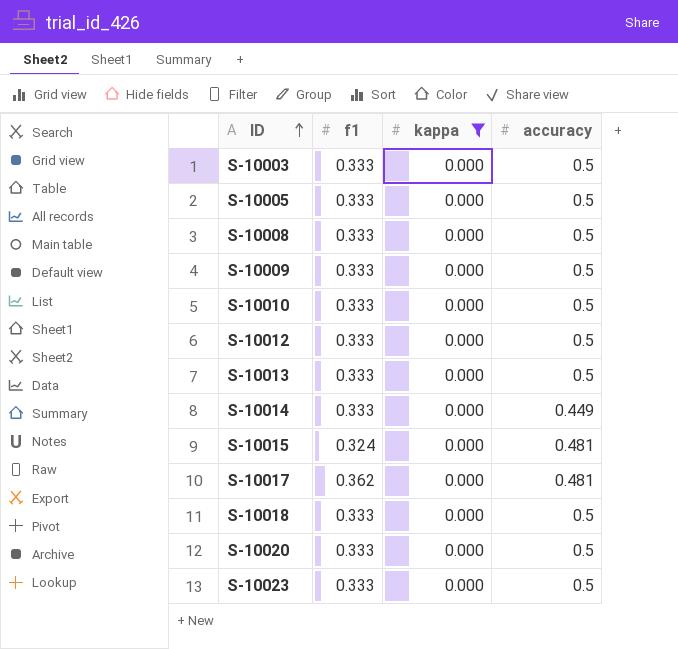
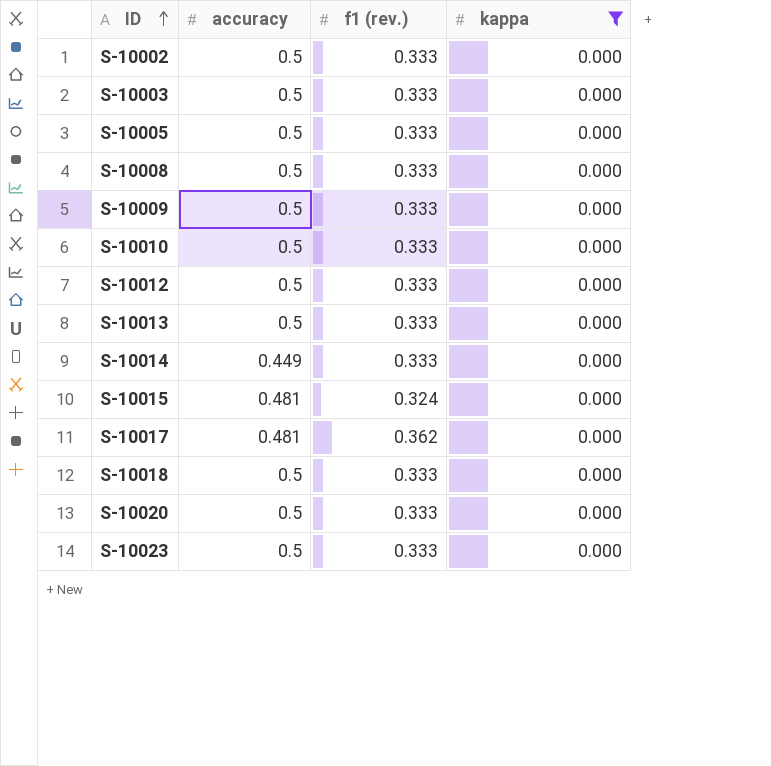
column accuracy | position: 4 -> 2
column name: f1 -> f1 (rev.)
row S-10002: none -> 0.5 | 0.333 | 0.000

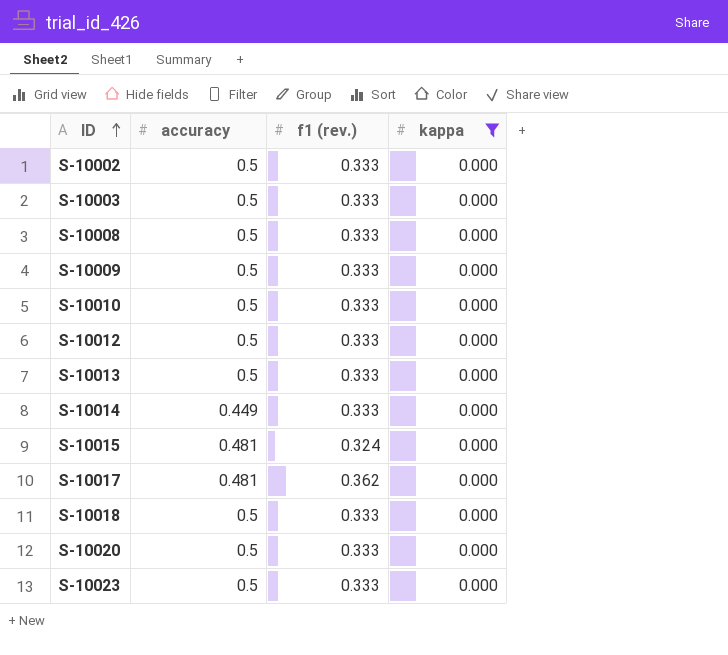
row S-10005: 0.5 | 0.333 | 0.000 -> none

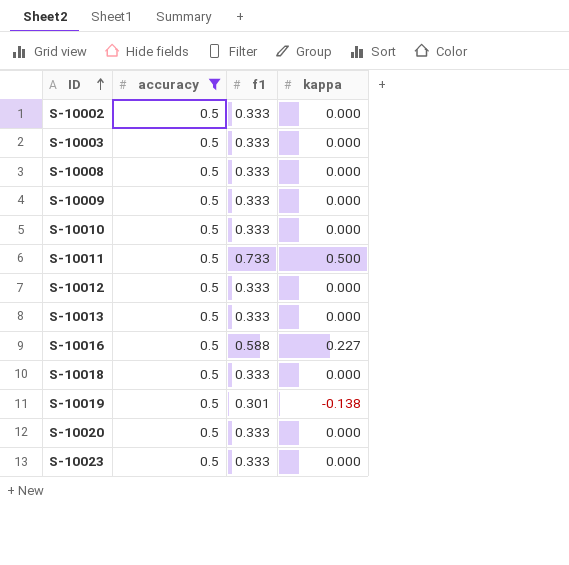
filter: kappa = 0.000 -> accuracy = 0.5
column name: f1 (rev.) -> f1

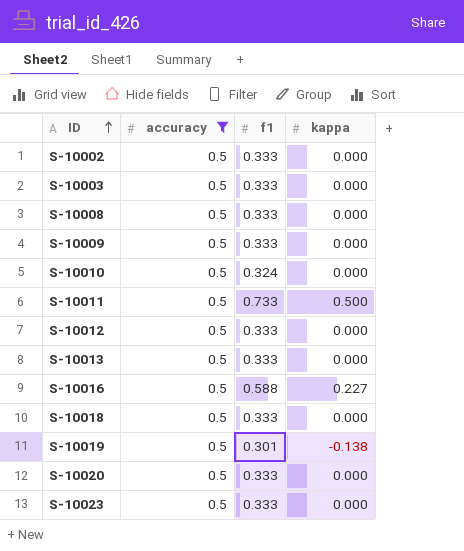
S-10010 | f1: 0.333 -> 0.324

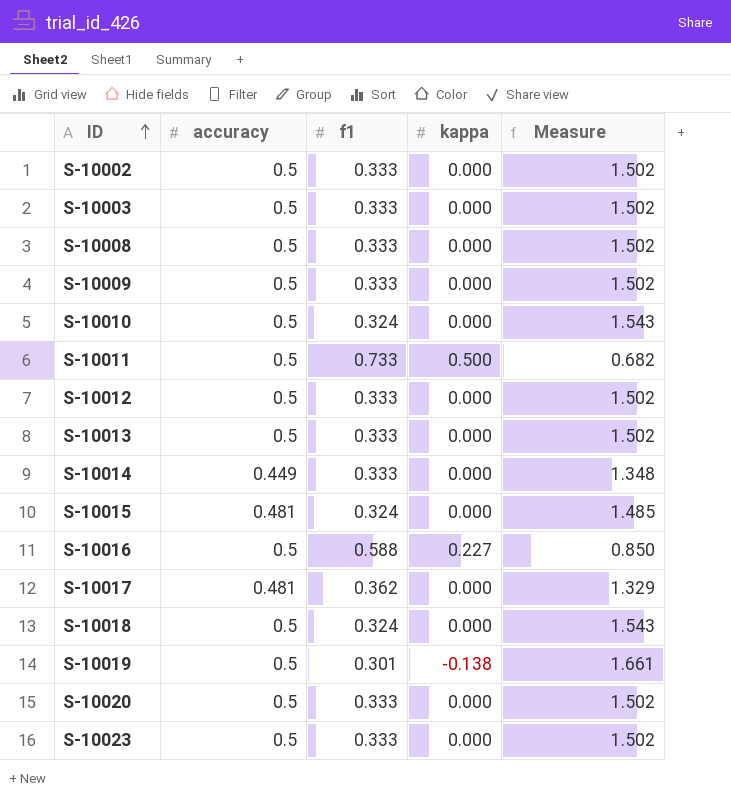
filter: accuracy = 0.5 -> none
column Measure | formula: none -> [accuracy] / [f1]
S-10018 | f1: 0.333 -> 0.324

